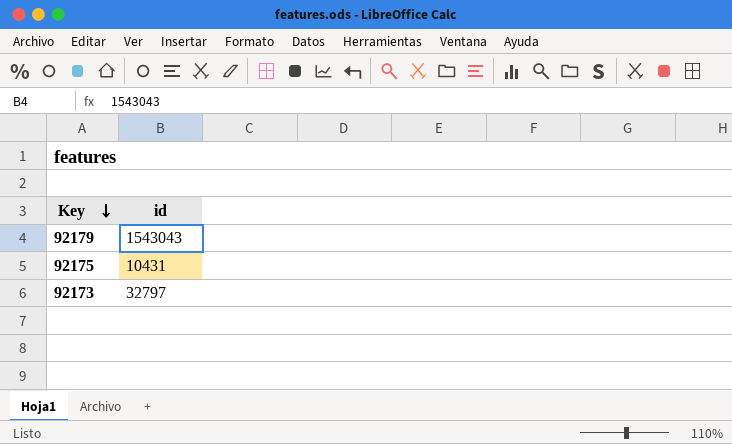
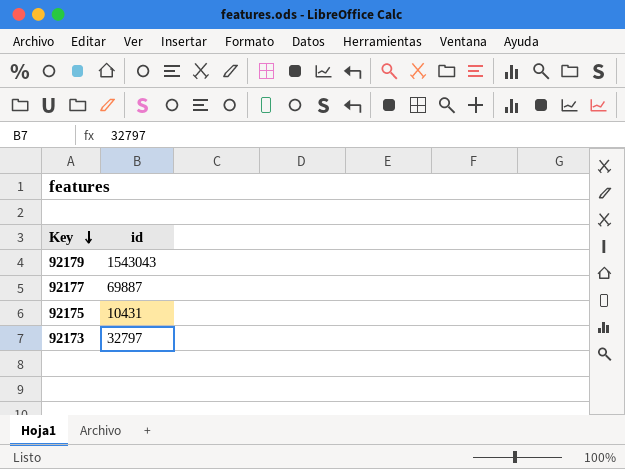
row 92177: none -> 69887

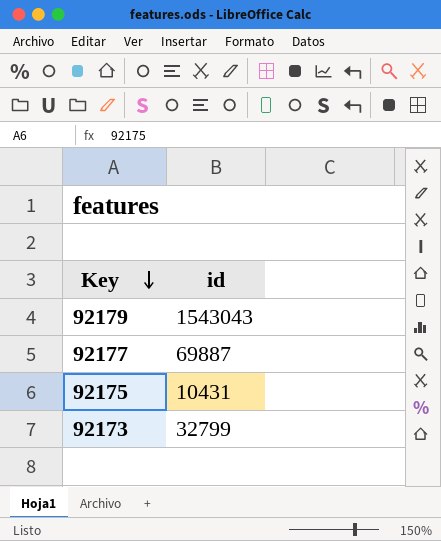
92173 | id: 32797 -> 32799

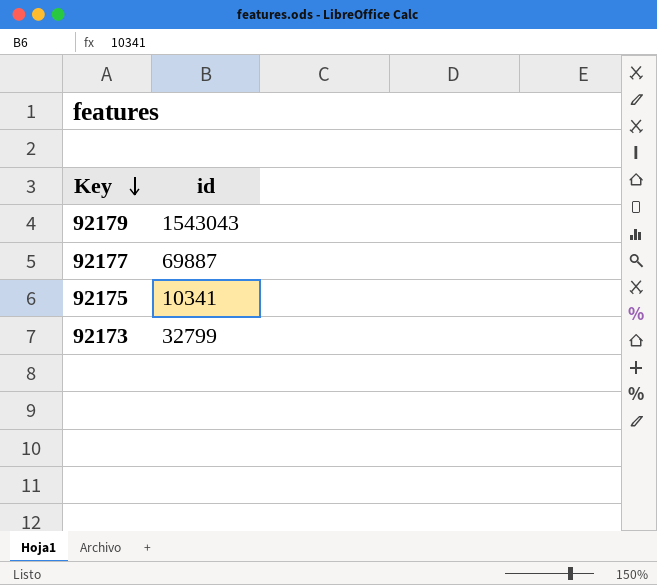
92175 | id: 10431 -> 10341

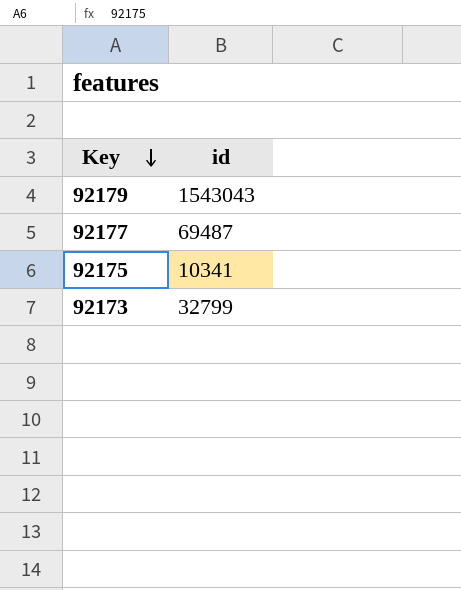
92177 | id: 69887 -> 69487

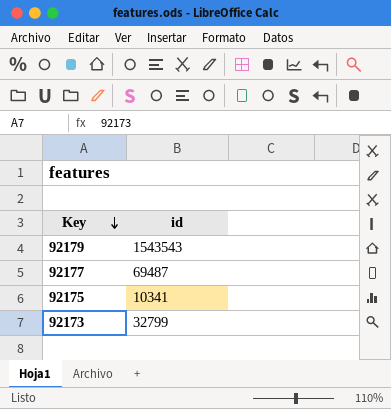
92179 | id: 1543043 -> 1543543

